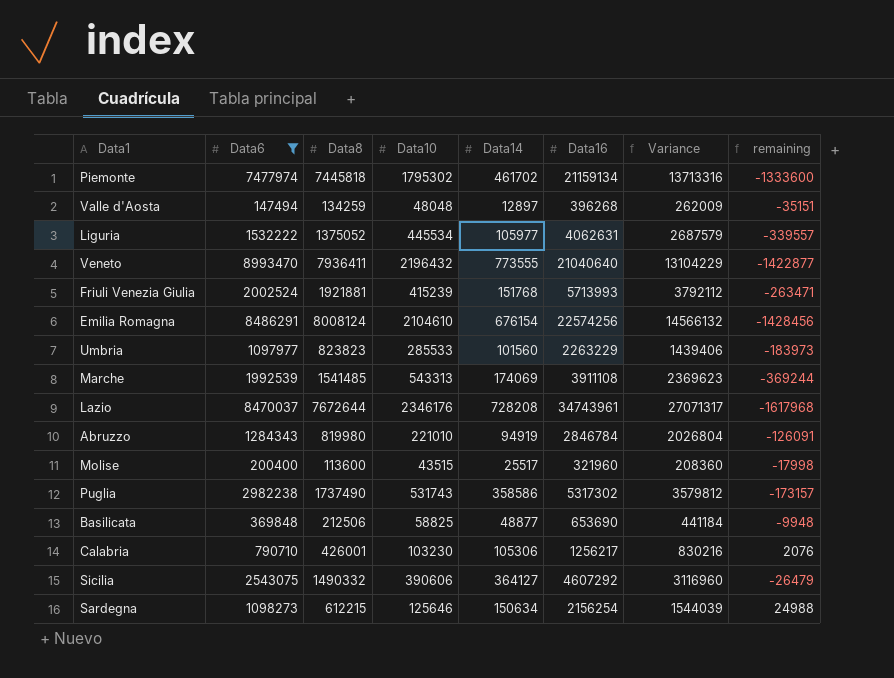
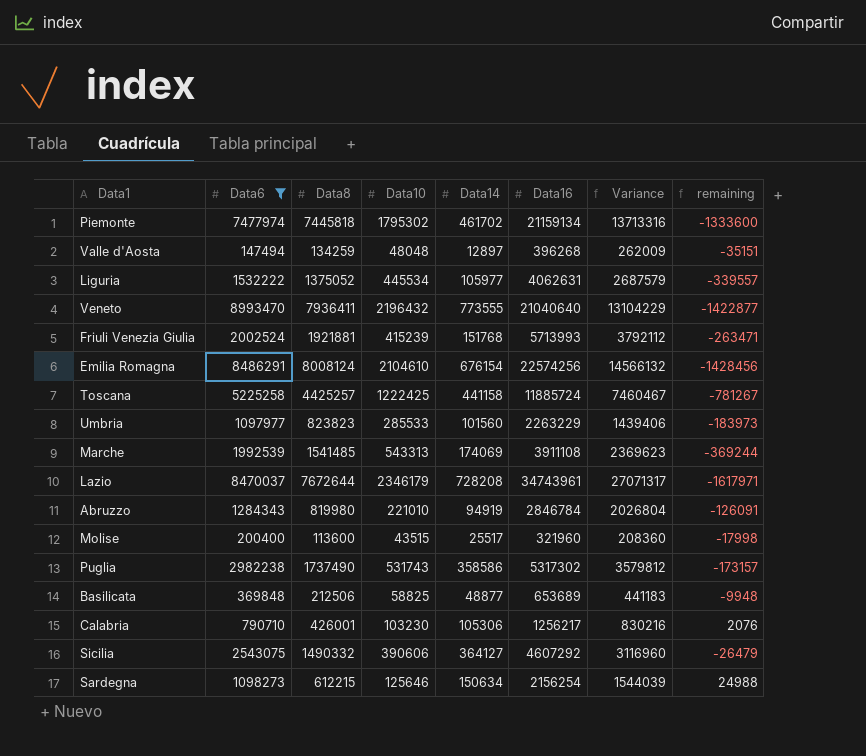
row Toscana: none -> 5225258 | 4425257 | 1222425 | 441158 | 11885724 | 7460467 | -781267
Lazio | Data10: 2346176 -> 2346179
Lazio | remaining: -1617968 -> -1617971
Basilicata | Data16: 653690 -> 653689
Basilicata | Variance: 441184 -> 441183

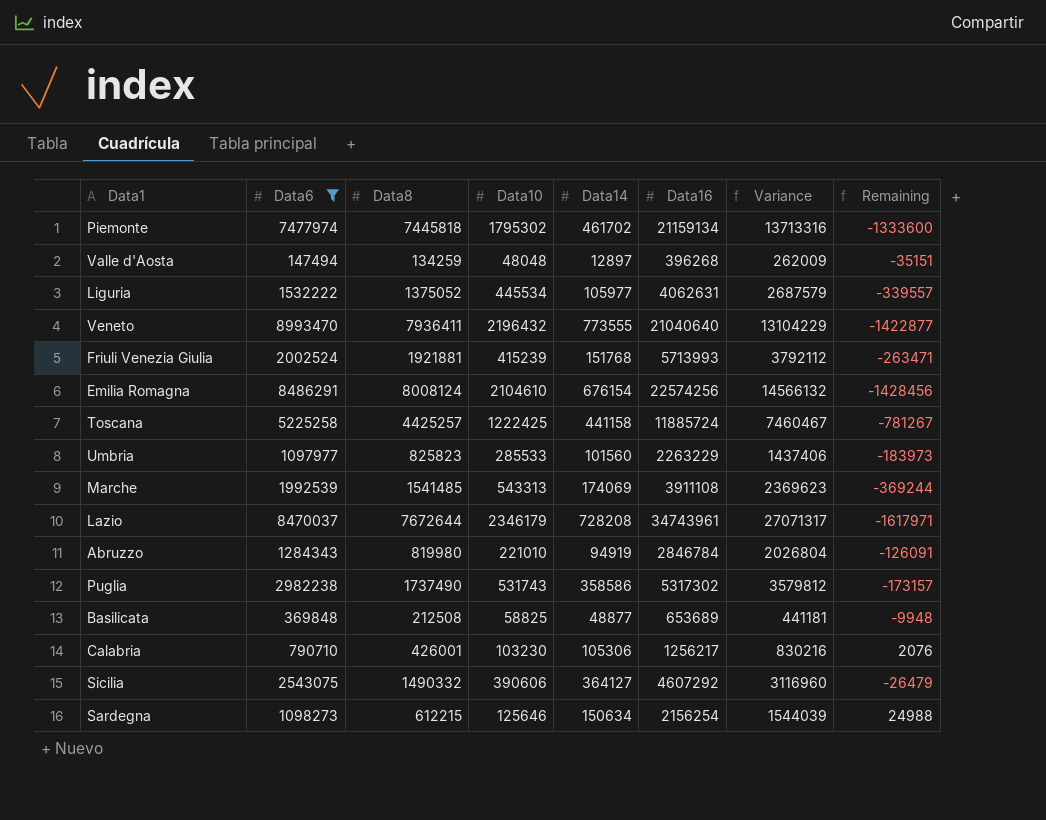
column name: remaining -> Remaining
row Molise: 200400 | 113600 | 43515 | 25517 | 321960 | 208360 | -17998 -> none
Umbria | Data8: 823823 -> 825823
Umbria | Variance: 1439406 -> 1437406
Basilicata | Data8: 212506 -> 212508
Basilicata | Variance: 441183 -> 441181

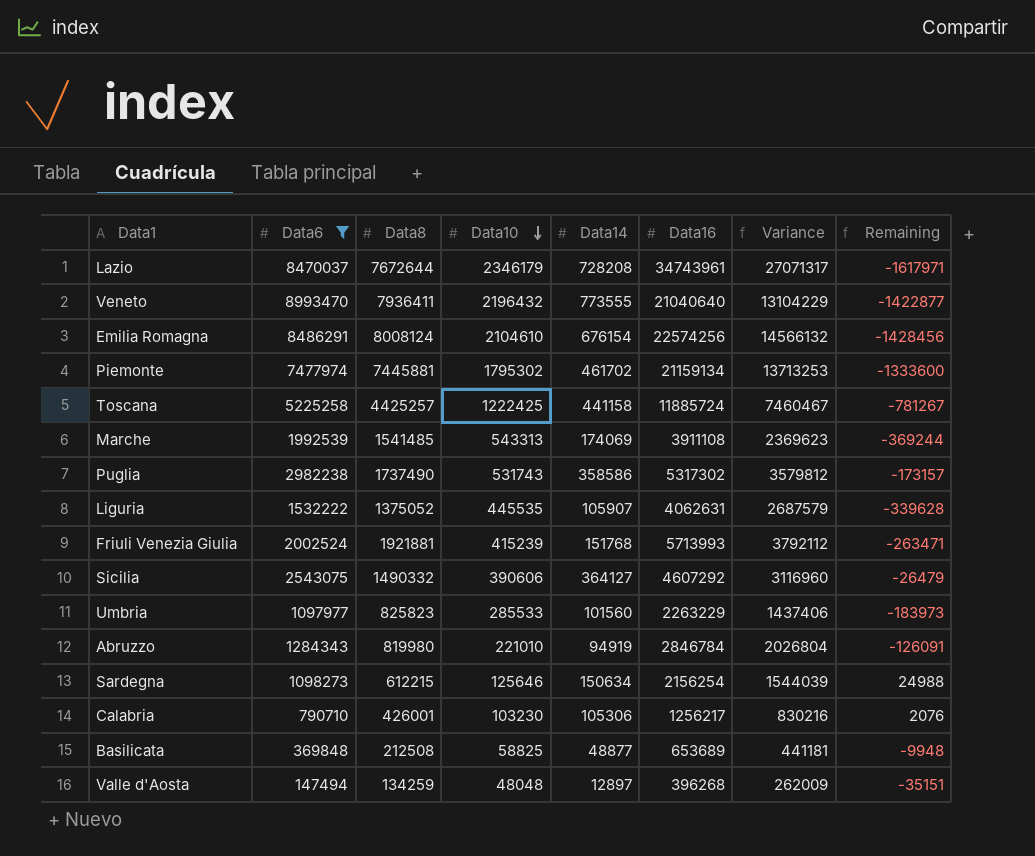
row order: none -> Data10 descending
Piemonte | Data8: 7445818 -> 7445881
Piemonte | Variance: 13713316 -> 13713253
Liguria | Data10: 445534 -> 445535
Liguria | Data14: 105977 -> 105907
Liguria | Remaining: -339557 -> -339628

